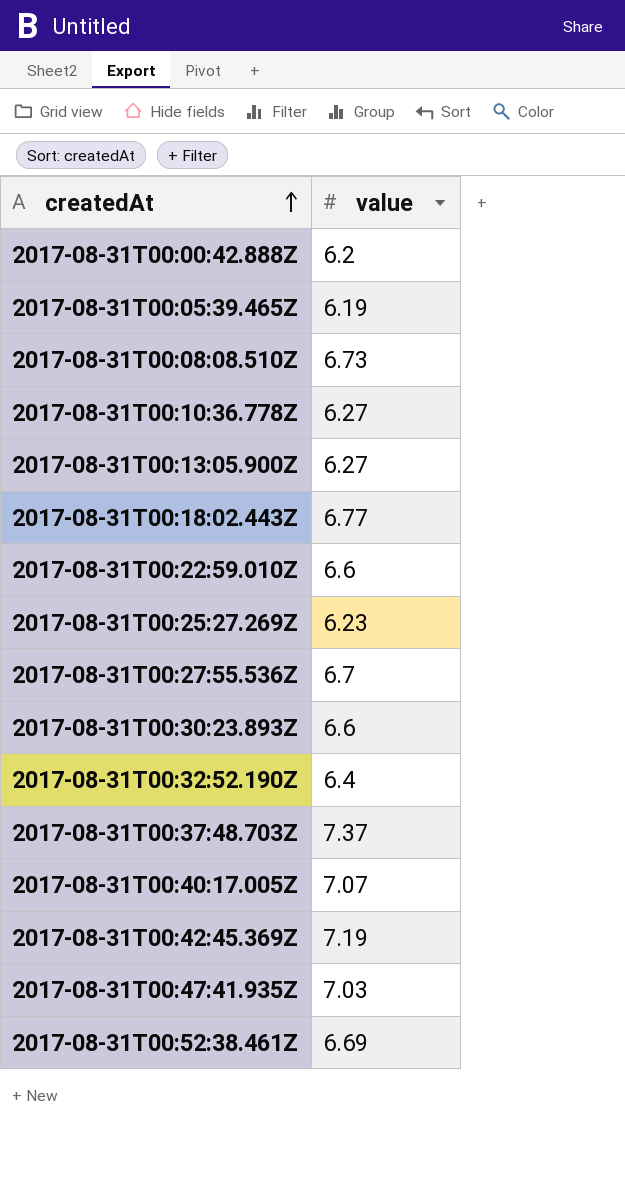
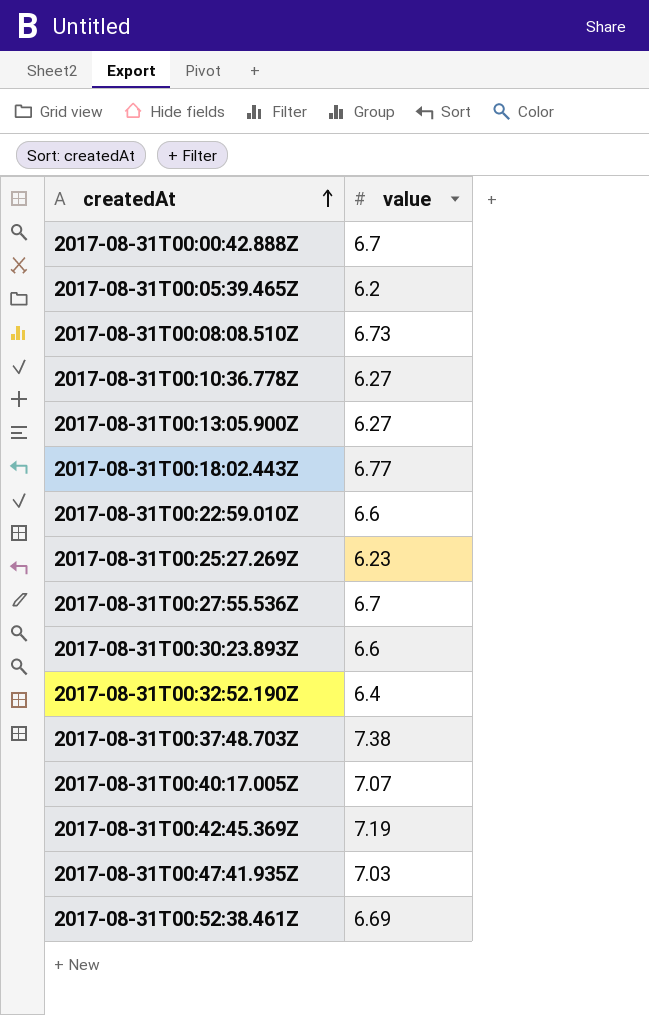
2017-08-31T00:00:42.888Z | value: 6.2 -> 6.7
2017-08-31T00:05:39.465Z | value: 6.19 -> 6.2
2017-08-31T00:37:48.703Z | value: 7.37 -> 7.38

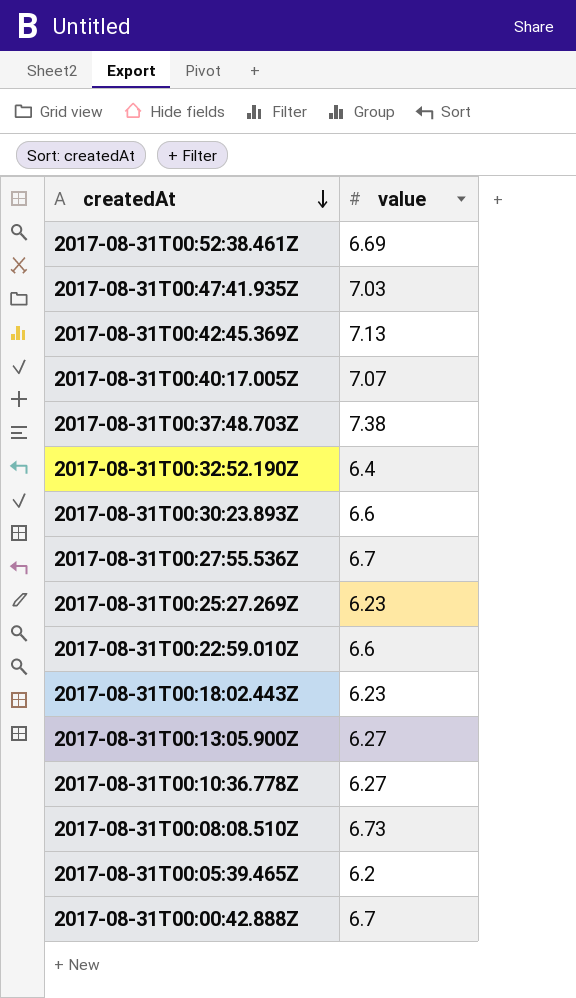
row order: createdAt ascending -> createdAt descending
2017-08-31T00:42:45.369Z | value: 7.19 -> 7.13
2017-08-31T00:18:02.443Z | value: 6.77 -> 6.23

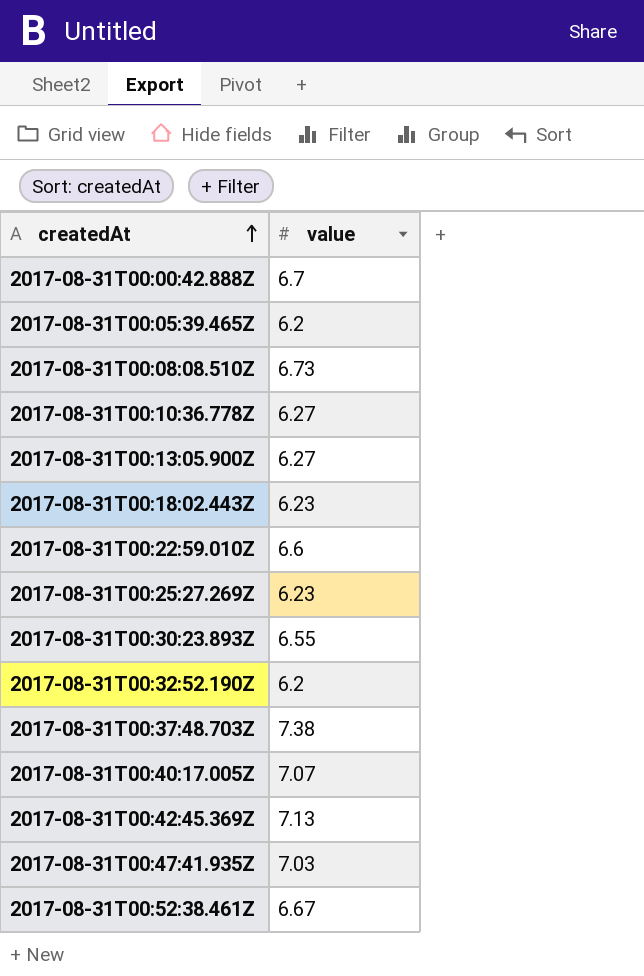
row order: createdAt descending -> createdAt ascending
row 2017-08-31T00:27:55.536Z: 6.7 -> none
2017-08-31T00:30:23.893Z | value: 6.6 -> 6.55
2017-08-31T00:32:52.190Z | value: 6.4 -> 6.2
2017-08-31T00:52:38.461Z | value: 6.69 -> 6.67

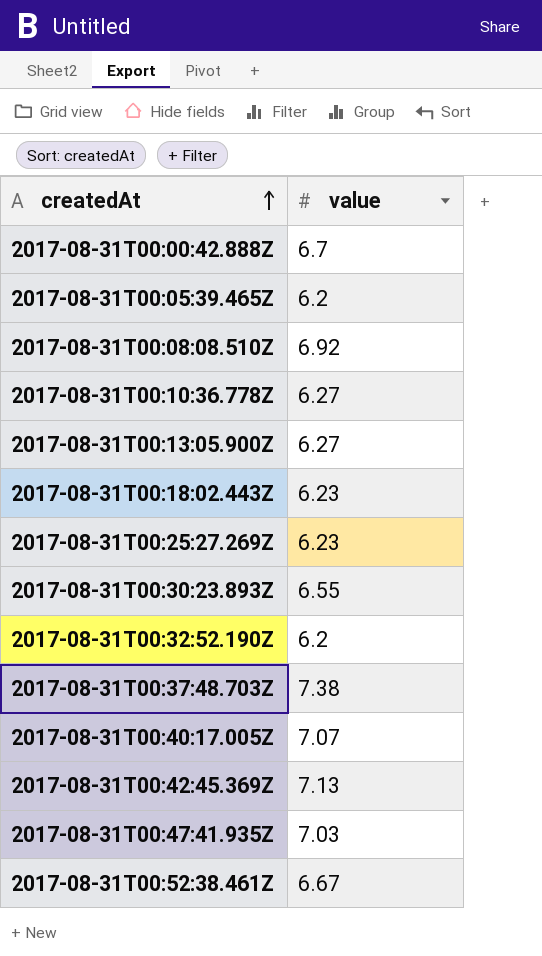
row 2017-08-31T00:22:59.010Z: 6.6 -> none
2017-08-31T00:08:08.510Z | value: 6.73 -> 6.92

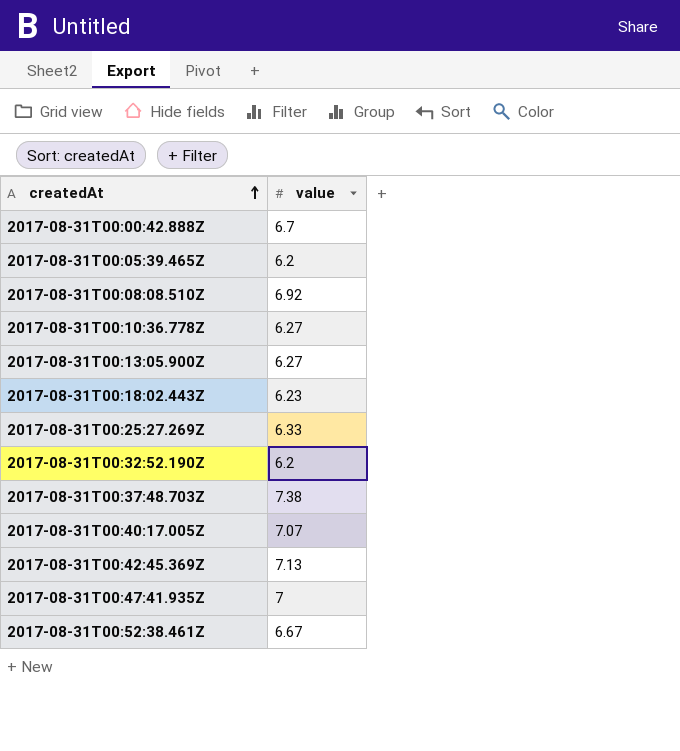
row 2017-08-31T00:30:23.893Z: 6.55 -> none
2017-08-31T00:25:27.269Z | value: 6.23 -> 6.33
2017-08-31T00:47:41.935Z | value: 7.03 -> 7

